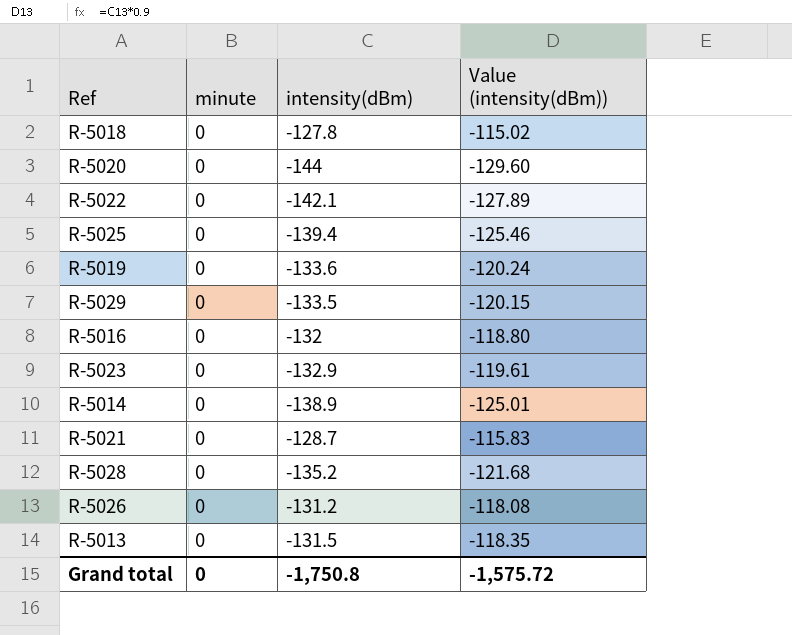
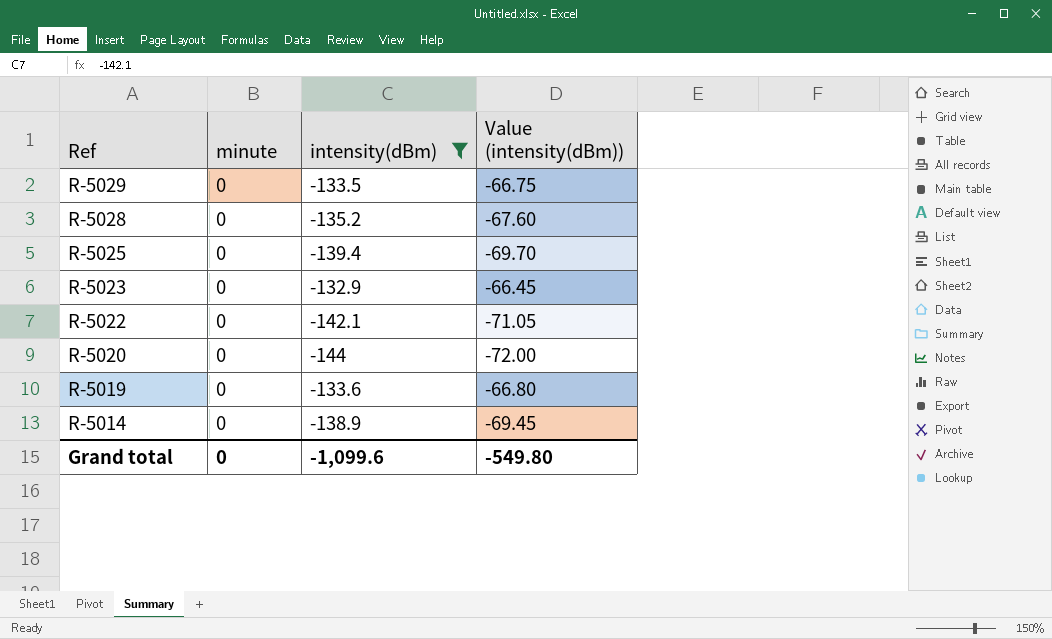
filter: none -> intensity(dBm) <= -132.9
row order: none -> Ref descending
column Value (intensity(dBm)) | formula: [intensity(dBm)] * 0.9 -> [intensity(dBm)] * 0.5
Grand total | intensity(dBm): -1,750.8 -> -1,099.6
Grand total | Value (intensity(dBm)): -1,575.72 -> -549.80

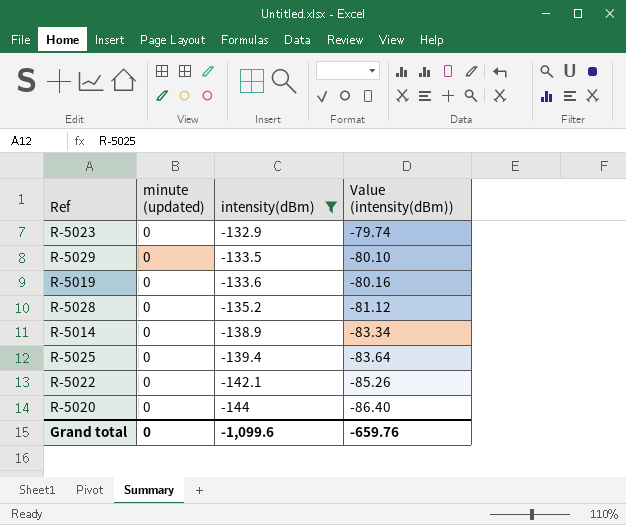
row order: Ref descending -> intensity(dBm) descending
column name: minute -> minute (updated)
column Value (intensity(dBm)) | formula: [intensity(dBm)] * 0.5 -> [intensity(dBm)] * 0.6
Grand total | Value (intensity(dBm)): -549.80 -> -659.76

